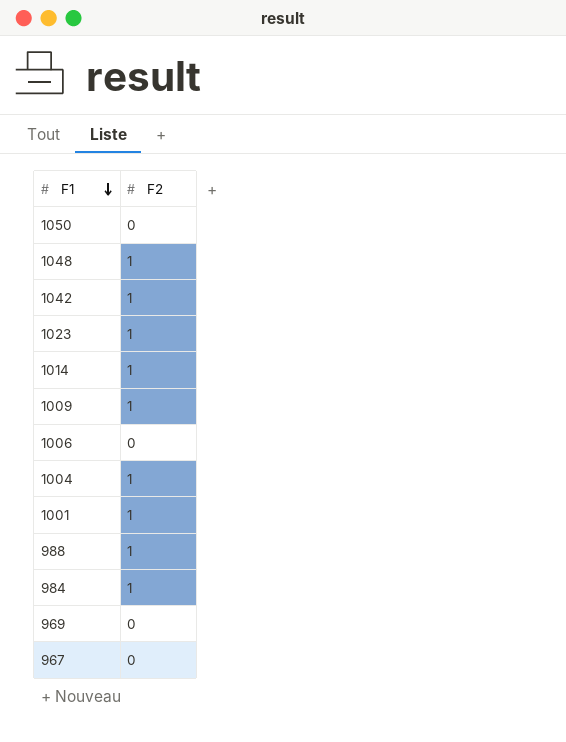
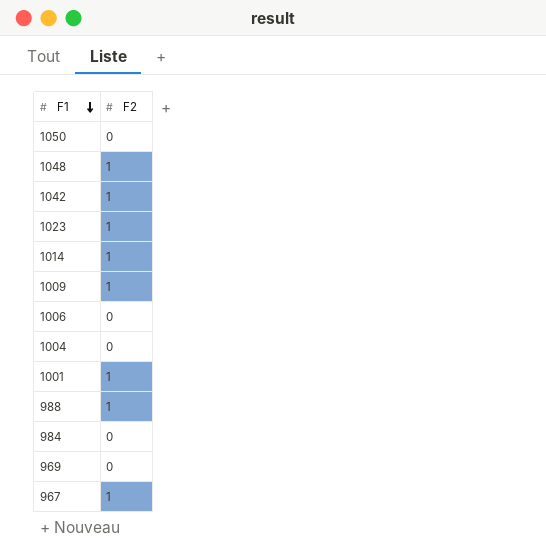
1004 | F2: 1 -> 0
984 | F2: 1 -> 0
967 | F2: 0 -> 1

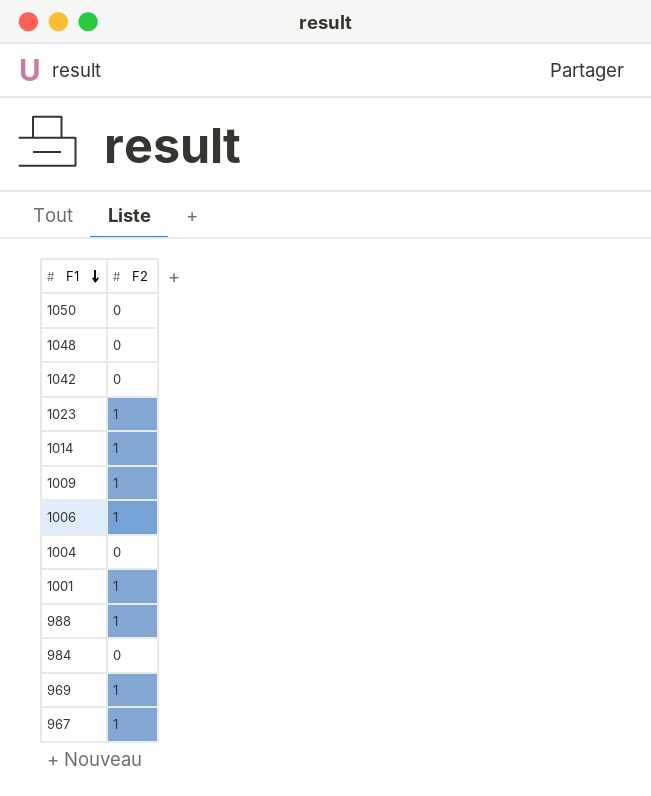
1048 | F2: 1 -> 0
1042 | F2: 1 -> 0
1006 | F2: 0 -> 1
969 | F2: 0 -> 1

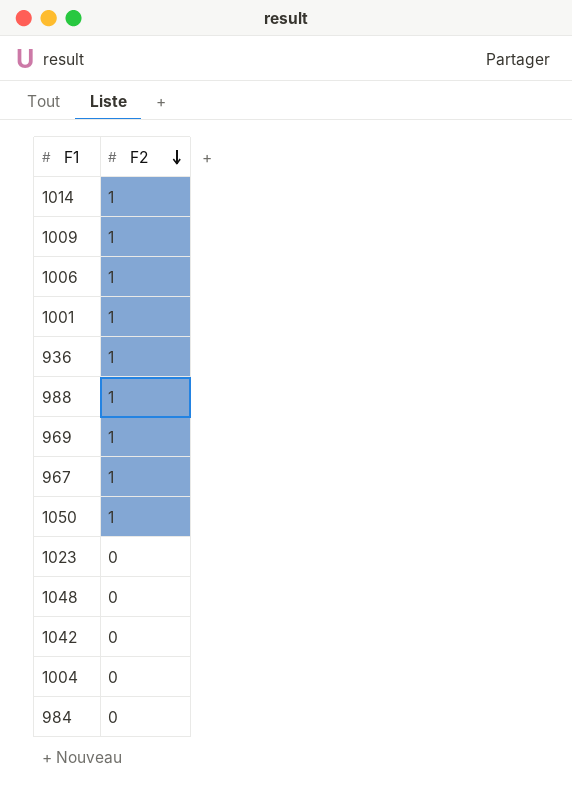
row order: F1 descending -> F2 descending
row 936: none -> 1
1050 | F2: 0 -> 1
1023 | F2: 1 -> 0

